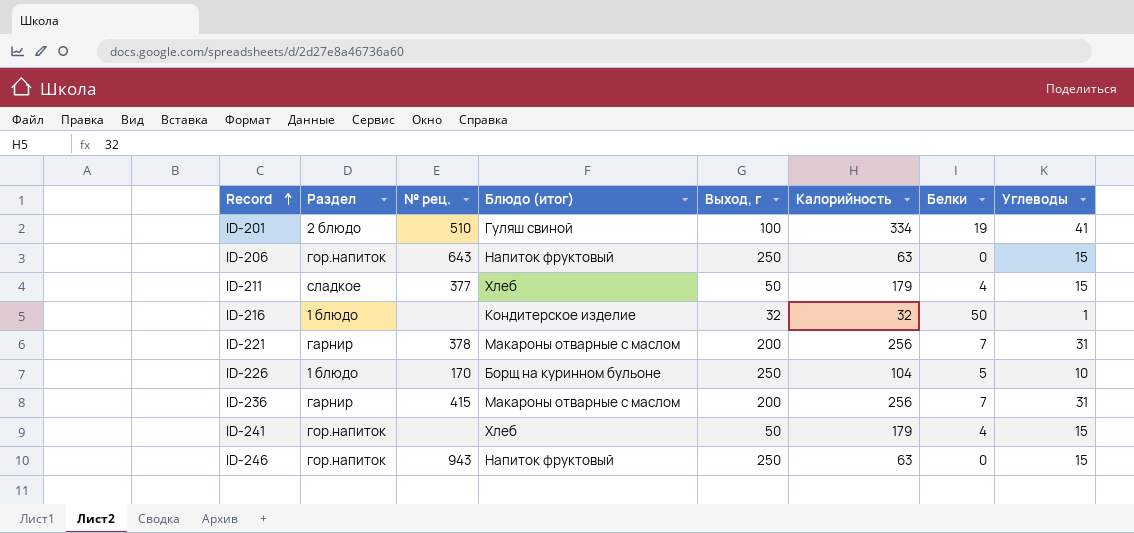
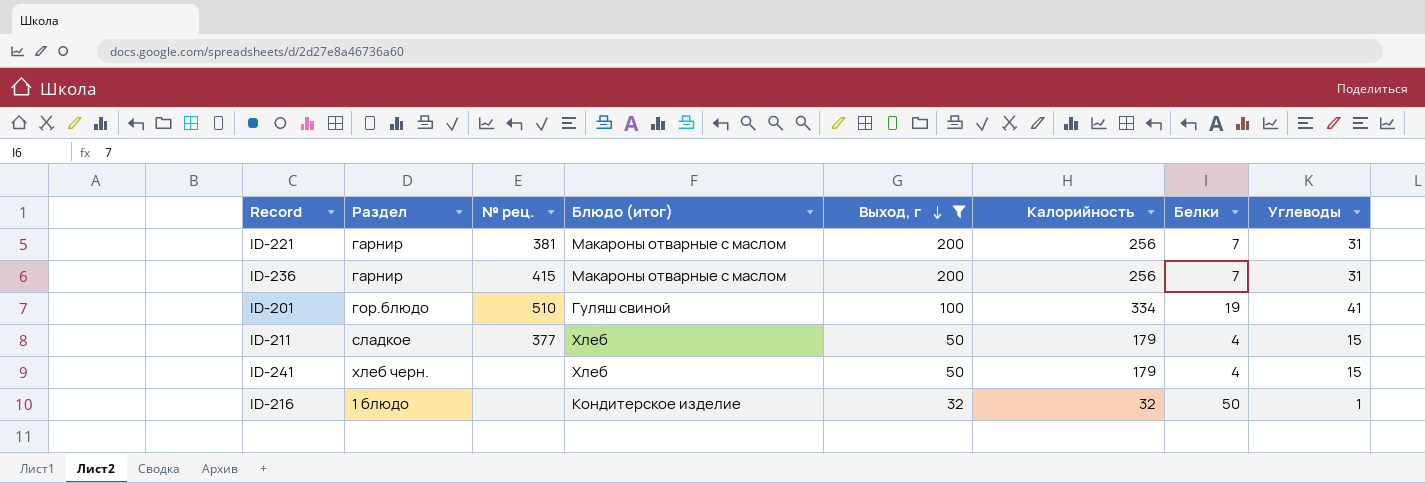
filter: none -> Выход, г != 250
row order: Record ascending -> Выход, г descending
ID-221 | № рец.: 378 -> 381
ID-201 | Раздел: 2 блюдо -> гор.блюдо
ID-241 | Раздел: гор.напиток -> хлеб черн.

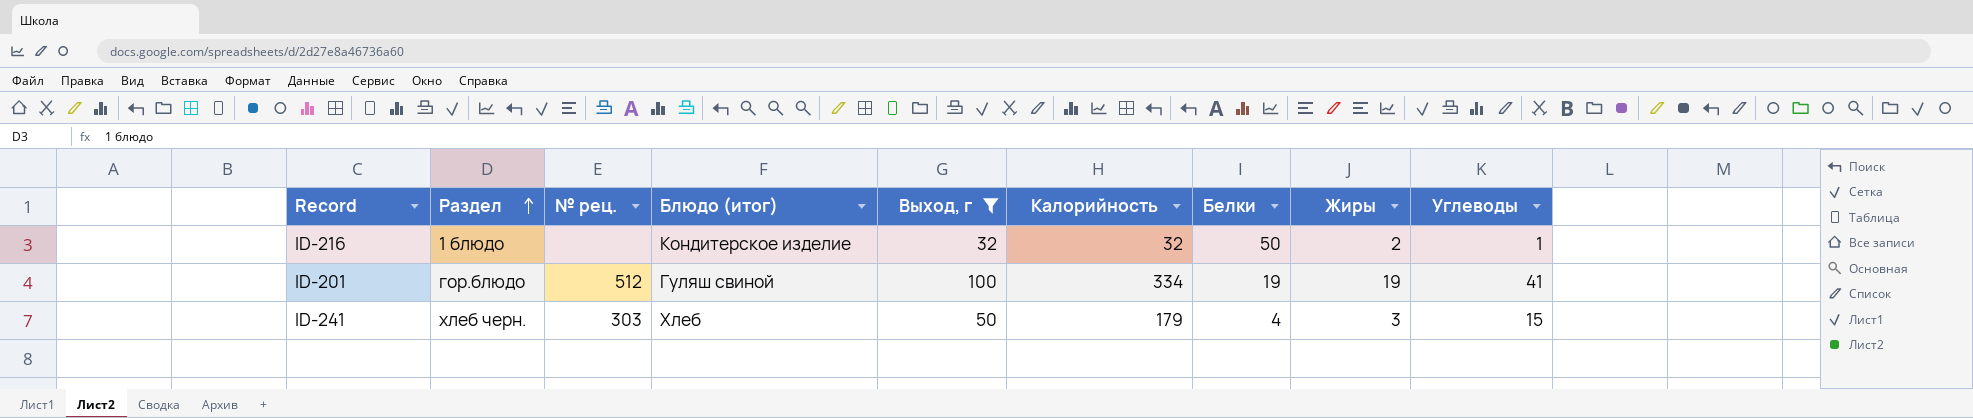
row order: Выход, г descending -> Раздел ascending
column Жиры | position: none -> 8
row ID-221: гарнир | 381 | Макароны отварные с маслом | 200 | 256 | 7 | 31 -> none
row ID-236: гарнир | 415 | Макароны отварные с маслом | 200 | 256 | 7 | 31 -> none
row ID-211: сладкое | 377 | Хлеб | 50 | 179 | 4 | 15 -> none
ID-201 | № рец.: 510 -> 512
ID-241 | № рец.: none -> 303

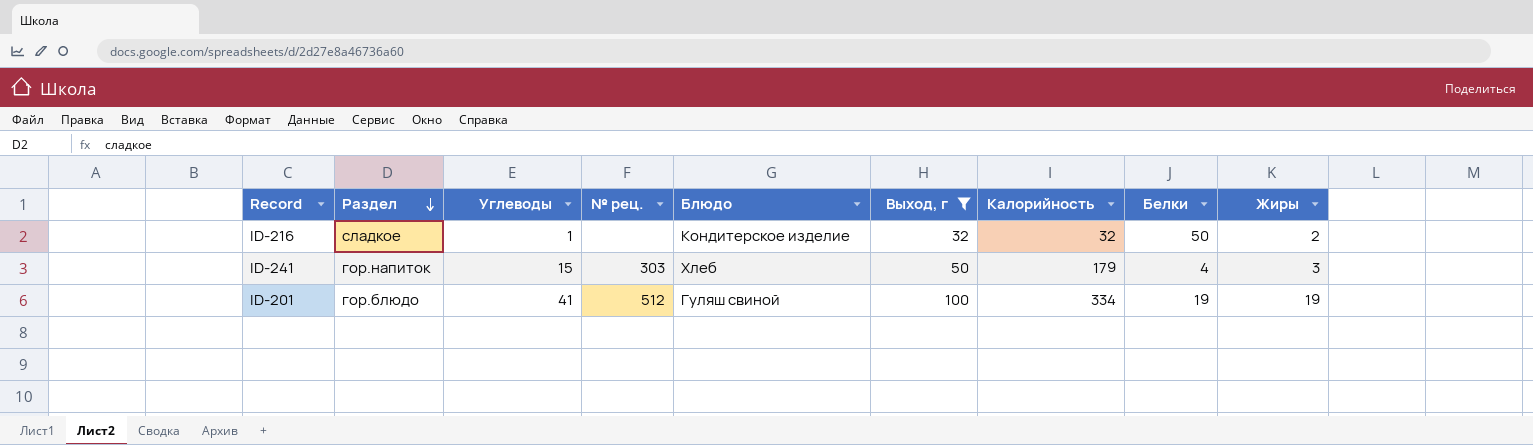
row order: Раздел ascending -> Раздел descending
column Углеводы | position: 9 -> 3
column name: Блюдо (итог) -> Блюдо
ID-216 | Раздел: 1 блюдо -> сладкое
ID-241 | Раздел: хлеб черн. -> гор.напиток

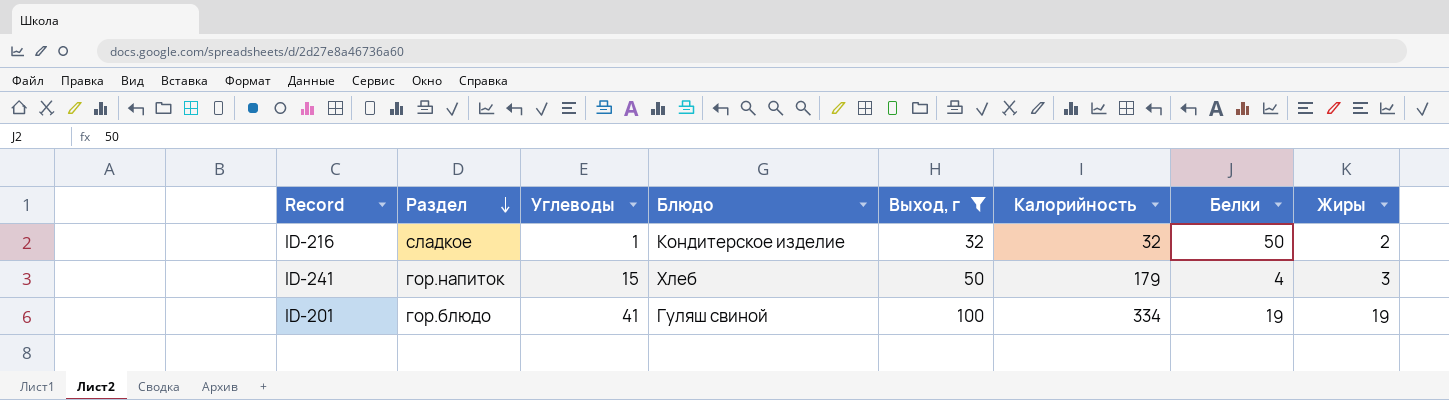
column № рец. | position: 4 -> none

